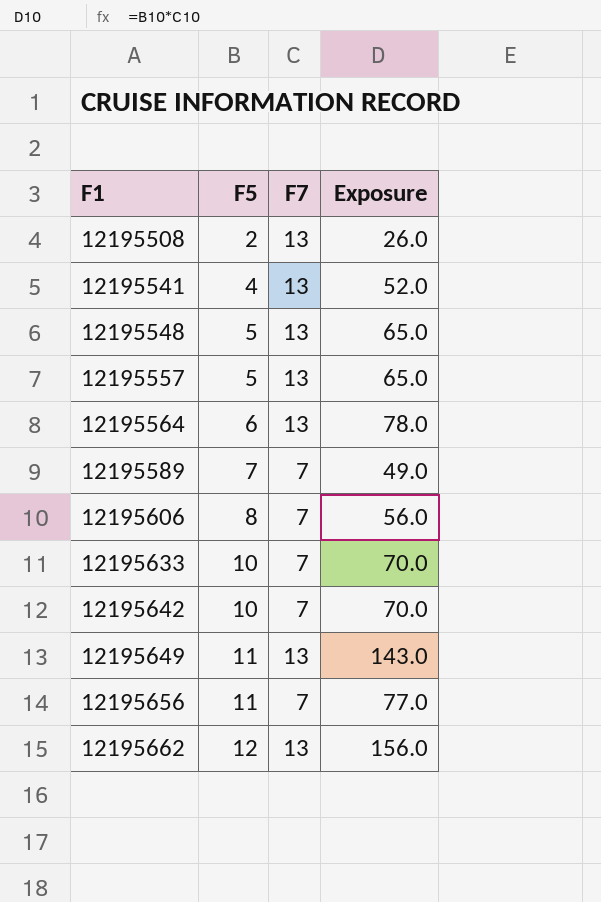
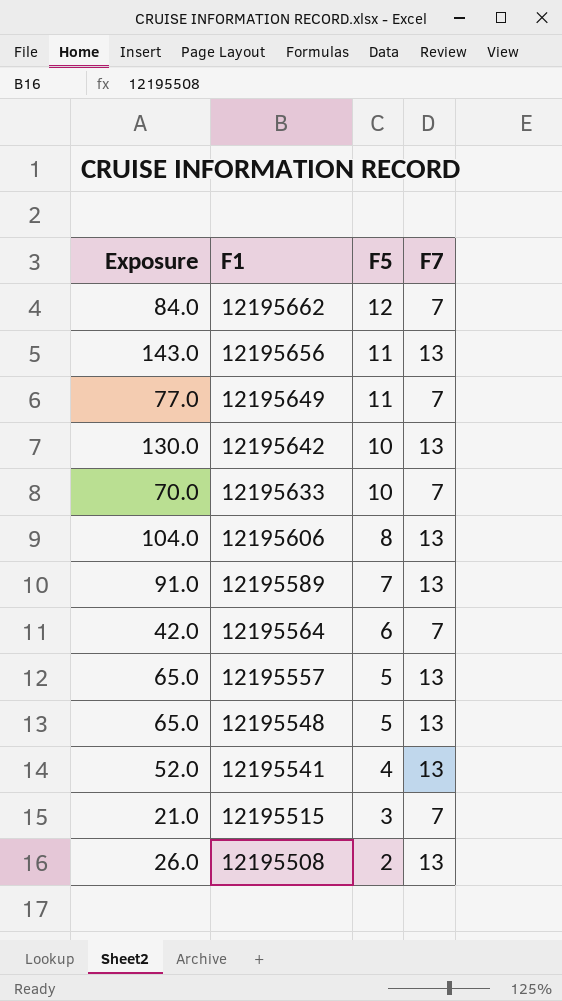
row order: F1 ascending -> F1 descending
column Exposure | position: 4 -> 1
12195662 | Exposure: 156.0 -> 84.0
12195662 | F7: 13 -> 7
12195656 | Exposure: 77.0 -> 143.0
12195656 | F7: 7 -> 13
12195649 | Exposure: 143.0 -> 77.0
12195649 | F7: 13 -> 7
12195642 | Exposure: 70.0 -> 130.0
12195642 | F7: 7 -> 13
12195606 | Exposure: 56.0 -> 104.0
12195606 | F7: 7 -> 13
12195589 | Exposure: 49.0 -> 91.0
12195589 | F7: 7 -> 13
12195564 | Exposure: 78.0 -> 42.0
12195564 | F7: 13 -> 7
row 12195515: none -> 21.0 | 3 | 7

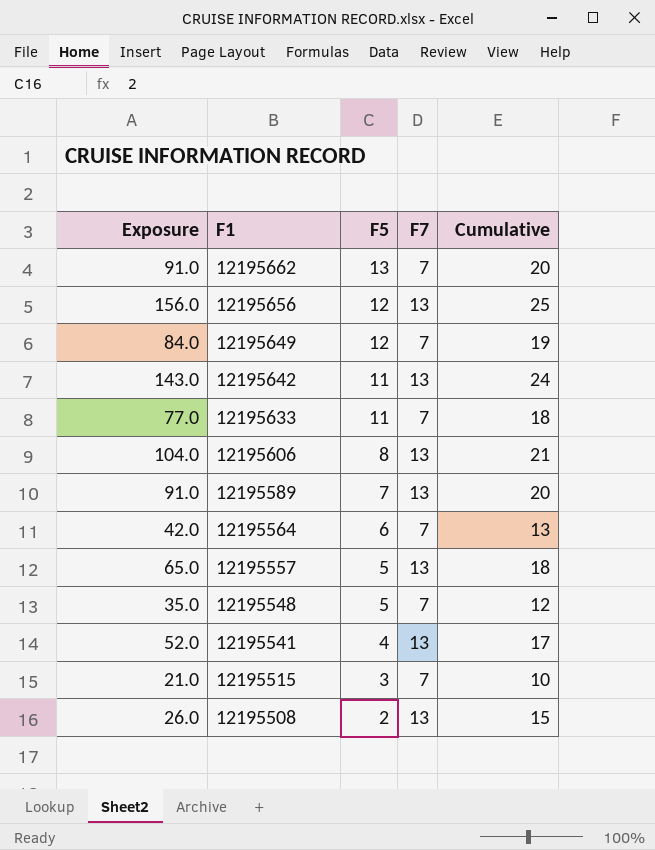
column Cumulative | formula: none -> [F5] + [F7]
12195662 | Exposure: 84.0 -> 91.0
12195662 | F5: 12 -> 13
12195656 | Exposure: 143.0 -> 156.0
12195656 | F5: 11 -> 12
12195649 | Exposure: 77.0 -> 84.0
12195649 | F5: 11 -> 12
12195642 | Exposure: 130.0 -> 143.0
12195642 | F5: 10 -> 11
12195633 | Exposure: 70.0 -> 77.0
12195633 | F5: 10 -> 11
12195548 | Exposure: 65.0 -> 35.0
12195548 | F7: 13 -> 7

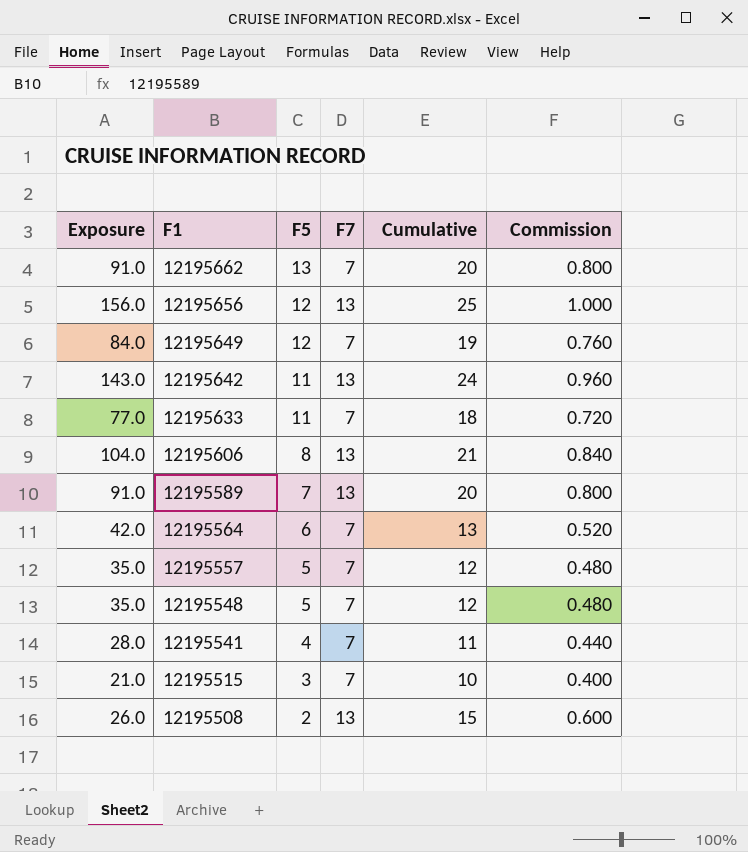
column Commission | formula: none -> [Cumulative] * 0.04
12195557 | Exposure: 65.0 -> 35.0
12195557 | F7: 13 -> 7
12195557 | Cumulative: 18 -> 12
12195541 | Exposure: 52.0 -> 28.0
12195541 | F7: 13 -> 7
12195541 | Cumulative: 17 -> 11

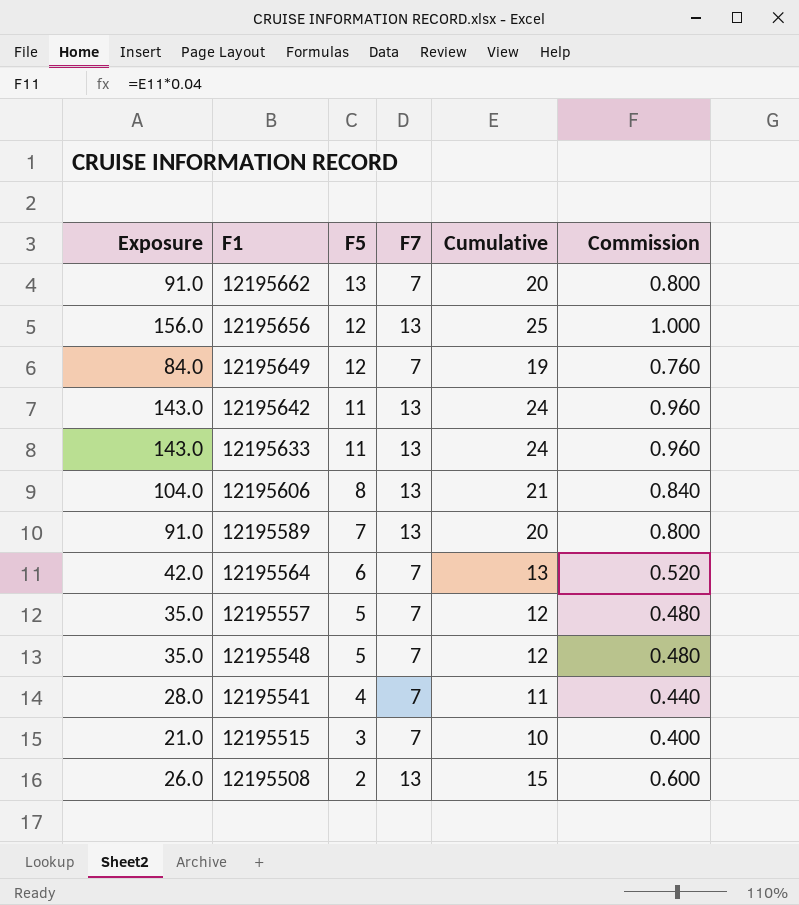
12195633 | Exposure: 77.0 -> 143.0
12195633 | F7: 7 -> 13
12195633 | Cumulative: 18 -> 24
12195633 | Commission: 0.720 -> 0.960

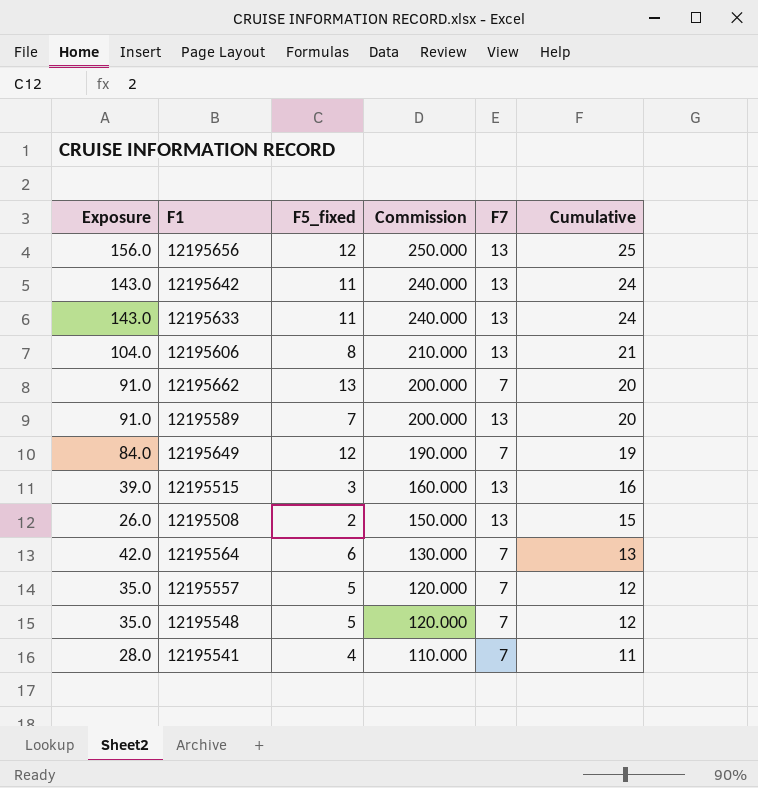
row order: F1 descending -> Commission descending
column name: F5 -> F5_fixed
column Commission | formula: [Cumulative] * 0.04 -> [Cumulative] * 10
column Commission | position: 6 -> 4
12195515 | Exposure: 21.0 -> 39.0
12195515 | F7: 7 -> 13
12195515 | Cumulative: 10 -> 16

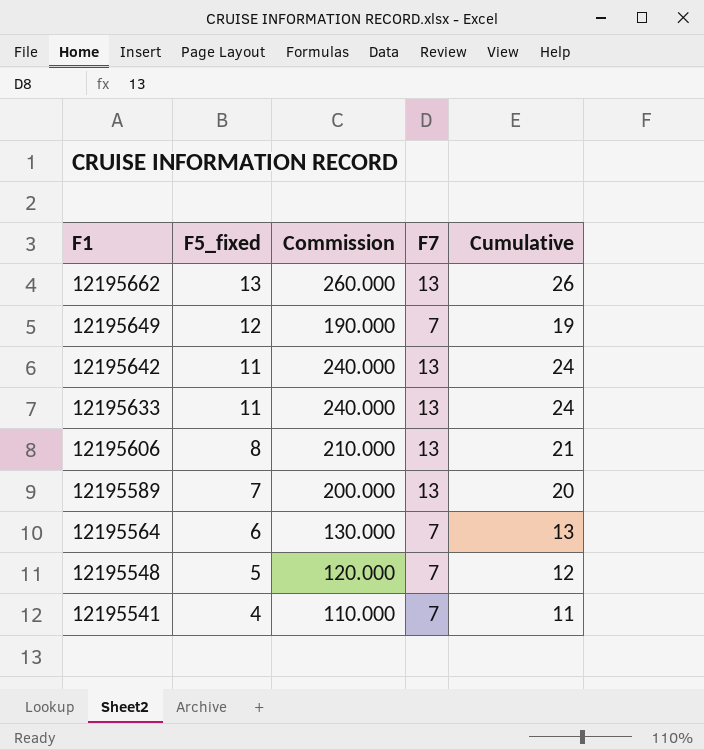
row order: Commission descending -> F1 descending
column Exposure | formula: [F5_fixed] * [F7] -> none
row 12195656: 156.0 | 12 | 250.000 | 13 | 25 -> none
row 12195515: 39.0 | 3 | 160.000 | 13 | 16 -> none
row 12195508: 26.0 | 2 | 150.000 | 13 | 15 -> none
row 12195557: 35.0 | 5 | 120.000 | 7 | 12 -> none
12195662 | Commission: 200.000 -> 260.000
12195662 | F7: 7 -> 13
12195662 | Cumulative: 20 -> 26

